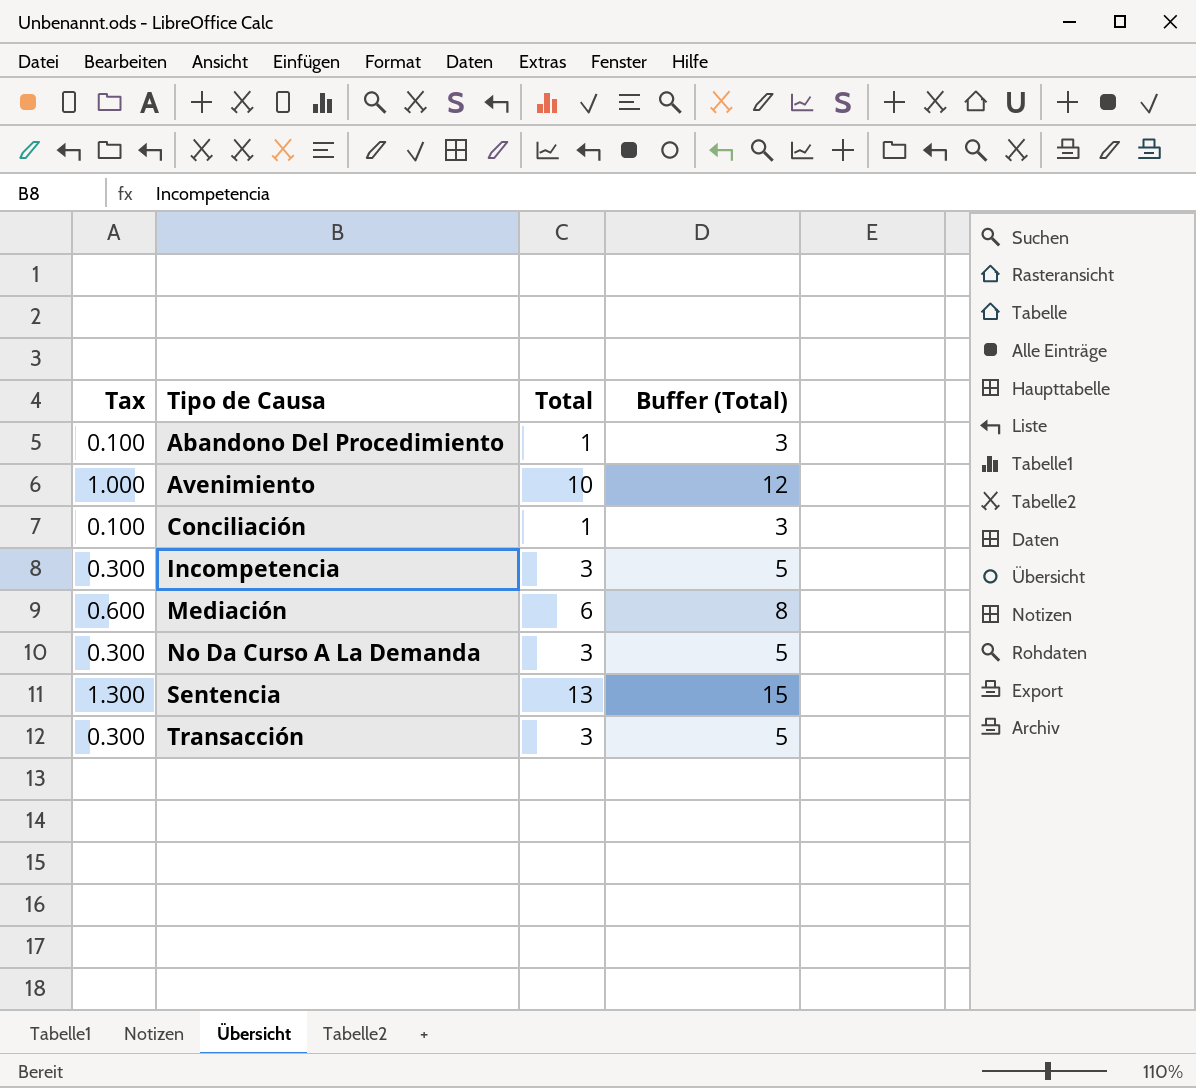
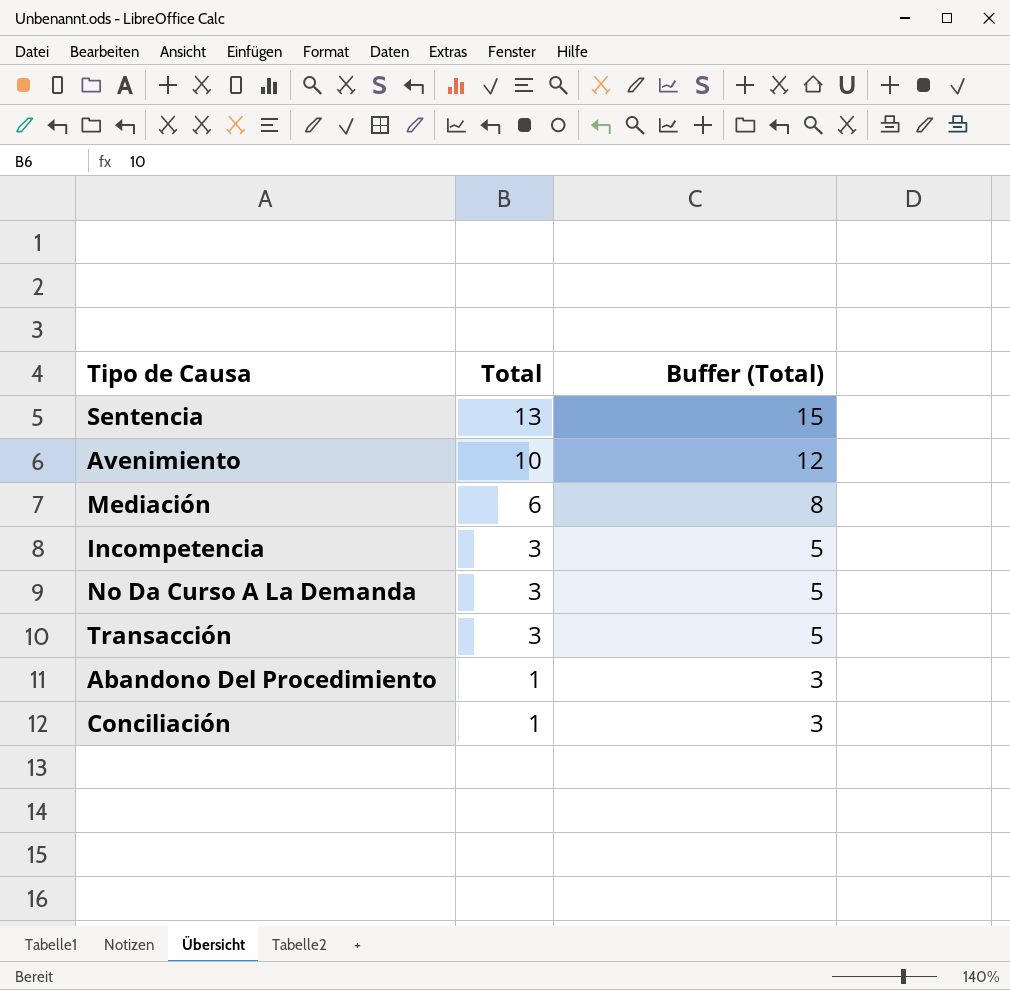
row order: Tipo de Causa ascending -> Total descending
column Tax | formula: [Total] * 0.1 -> none

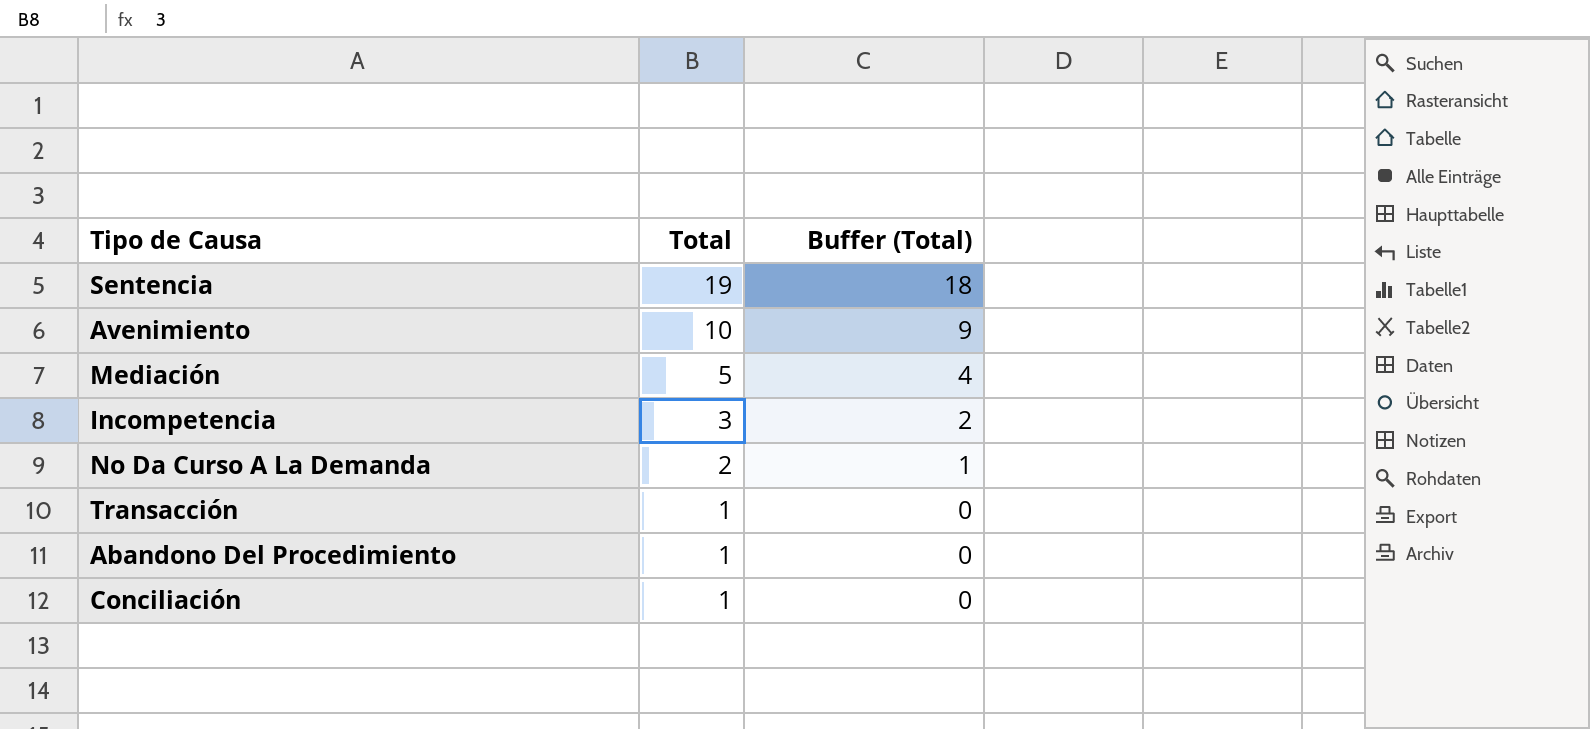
column Buffer (Total) | formula: [Total] + 2 -> [Total] - 1
Sentencia | Total: 13 -> 19
Mediación | Total: 6 -> 5
No Da Curso A La Demanda | Total: 3 -> 2
Transacción | Total: 3 -> 1

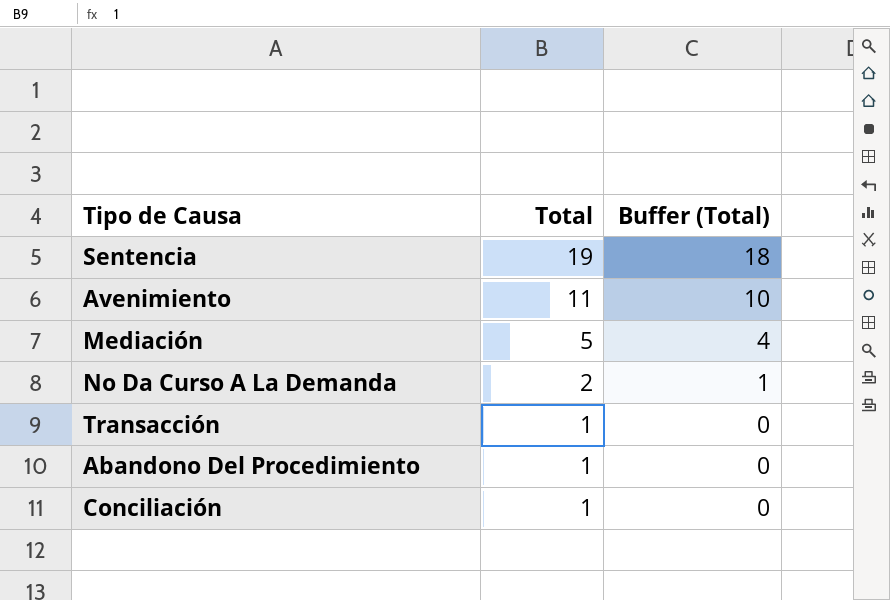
row Incompetencia: 3 | 2 -> none
Avenimiento | Total: 10 -> 11
Avenimiento | Buffer (Total): 9 -> 10

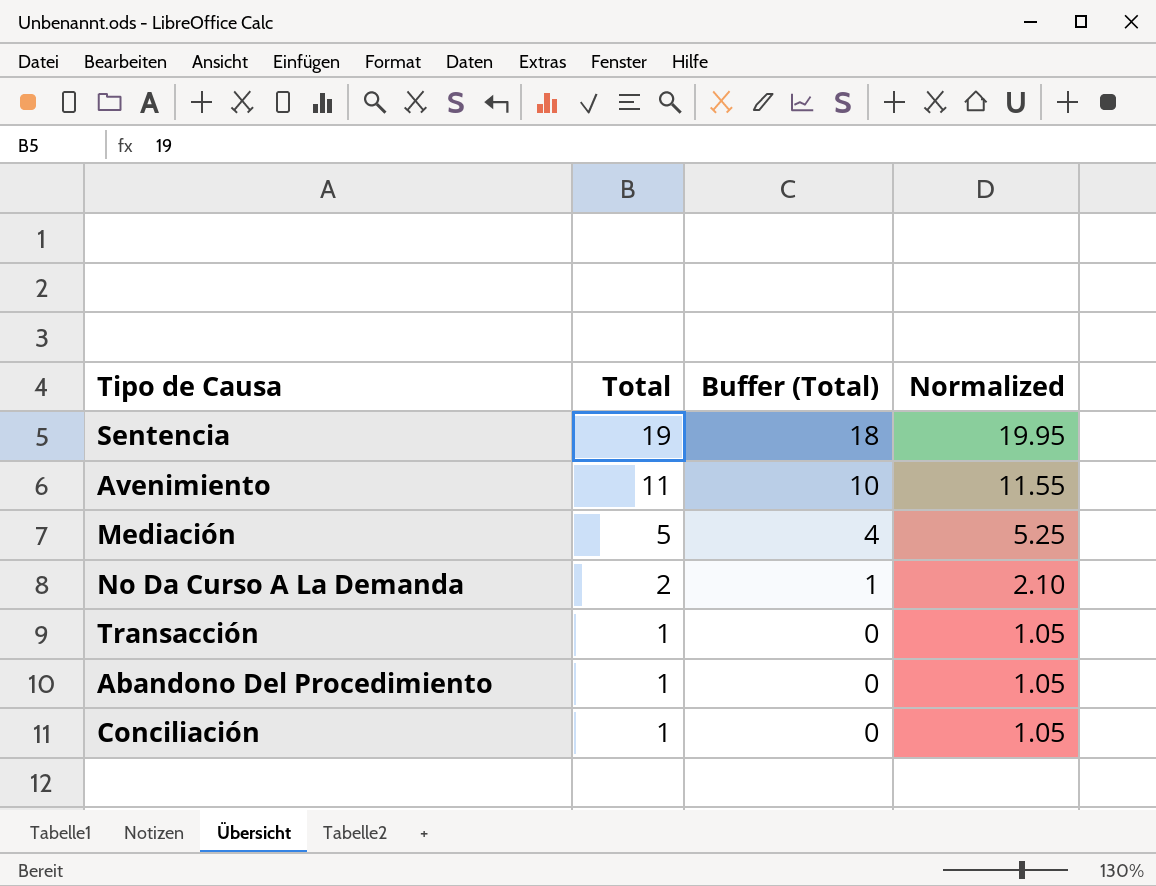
column Normalized | formula: none -> [Total] * 1.05

